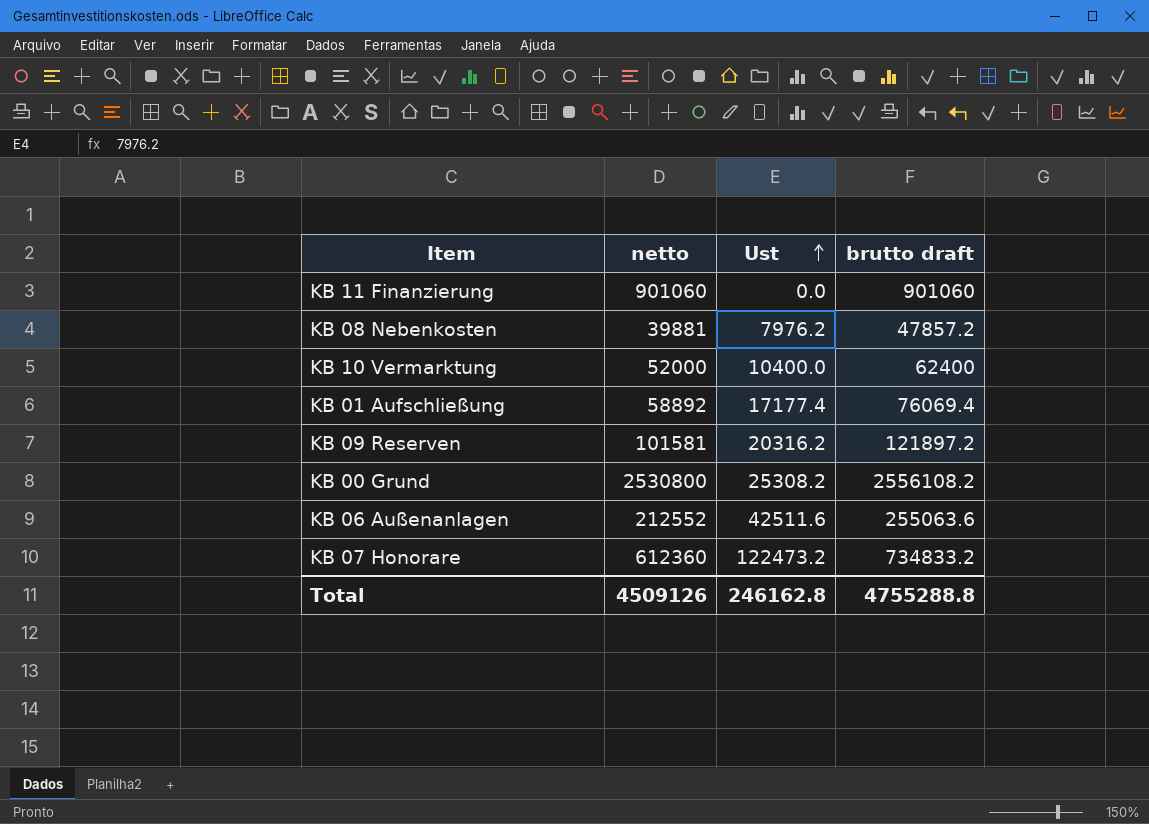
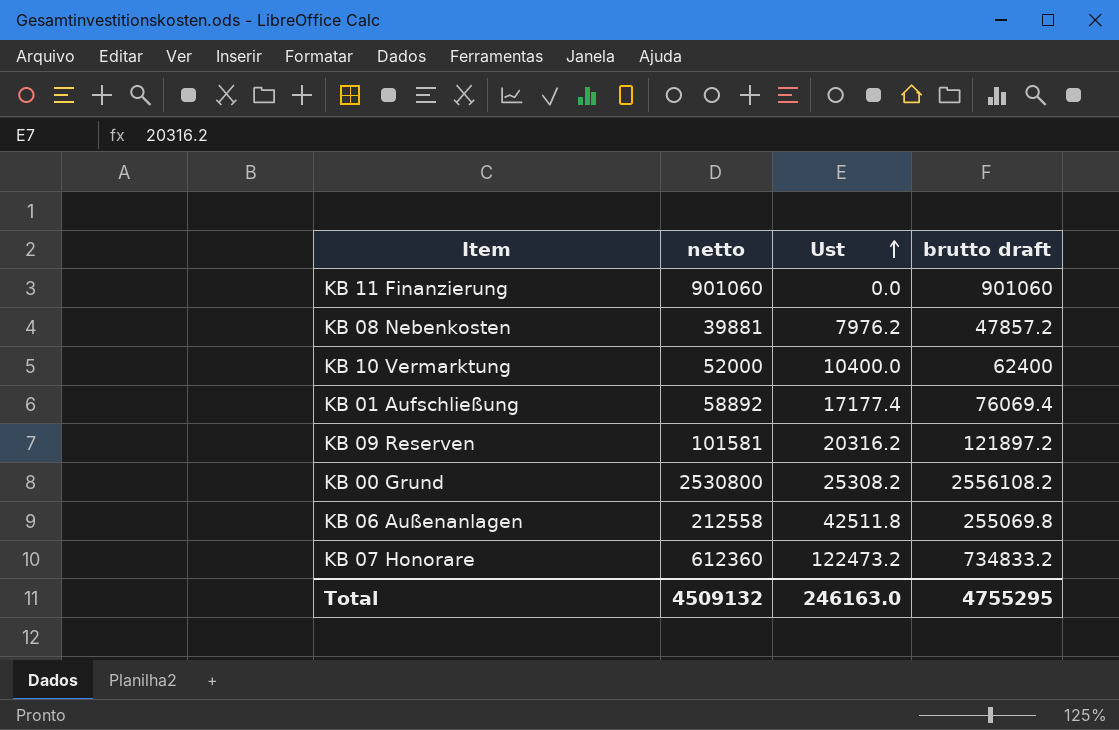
KB 06 Außenanlagen | netto: 212552 -> 212558
KB 06 Außenanlagen | Ust: 42511.6 -> 42511.8
KB 06 Außenanlagen | brutto draft: 255063.6 -> 255069.8
Total | netto: 4509126 -> 4509132
Total | Ust: 246162.8 -> 246163.0
Total | brutto draft: 4755288.8 -> 4755295

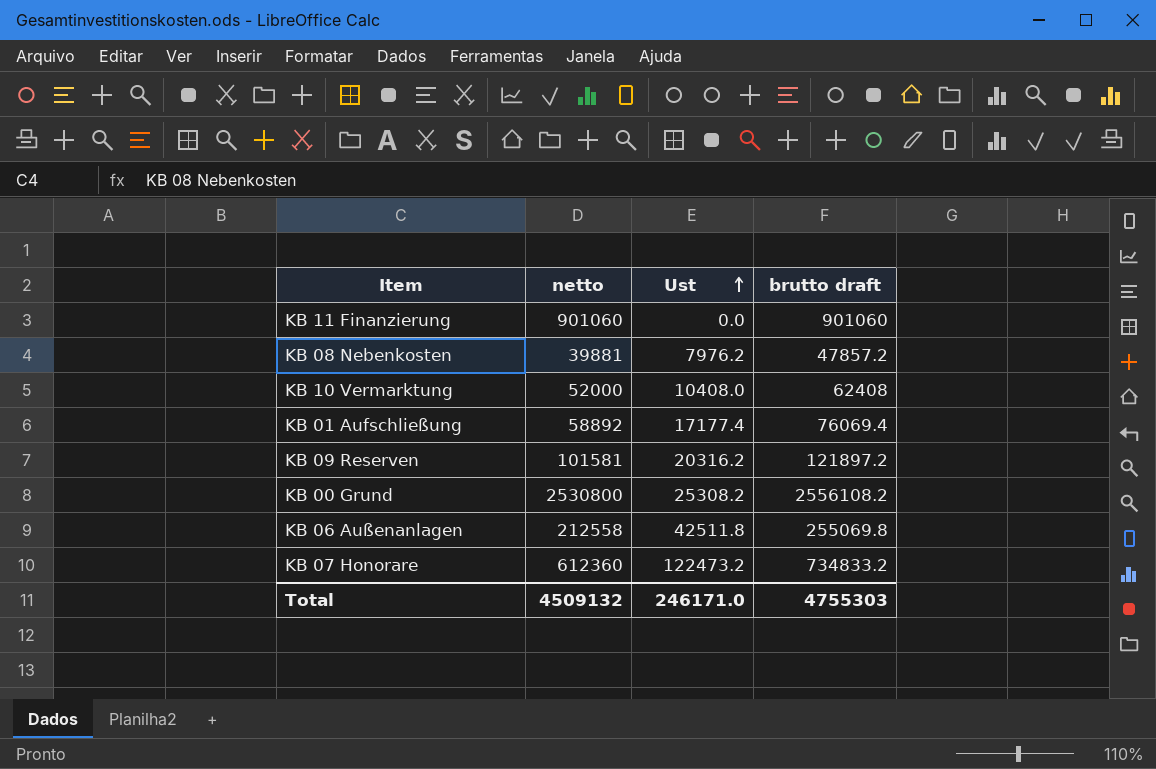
KB 10 Vermarktung | Ust: 10400.0 -> 10408.0
KB 10 Vermarktung | brutto draft: 62400 -> 62408
Total | Ust: 246163.0 -> 246171.0
Total | brutto draft: 4755295 -> 4755303

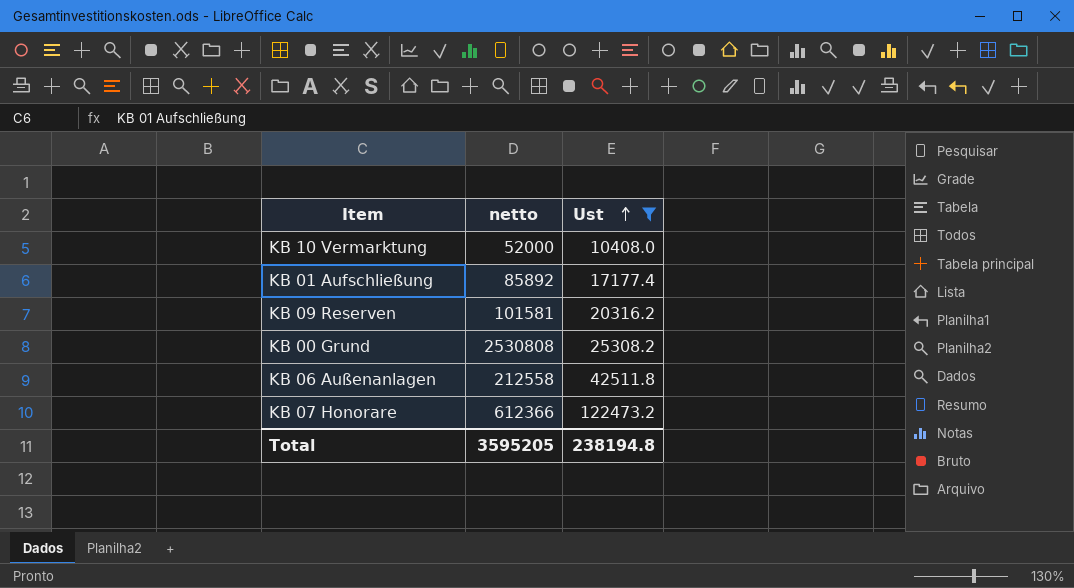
filter: none -> Ust >= 10408.0
column brutto draft | formula: [netto] + [Ust] -> none
KB 01 Aufschließung | netto: 58892 -> 85892
KB 00 Grund | netto: 2530800 -> 2530808
KB 07 Honorare | netto: 612360 -> 612366
Total | netto: 4509132 -> 3595205
Total | Ust: 246171.0 -> 238194.8

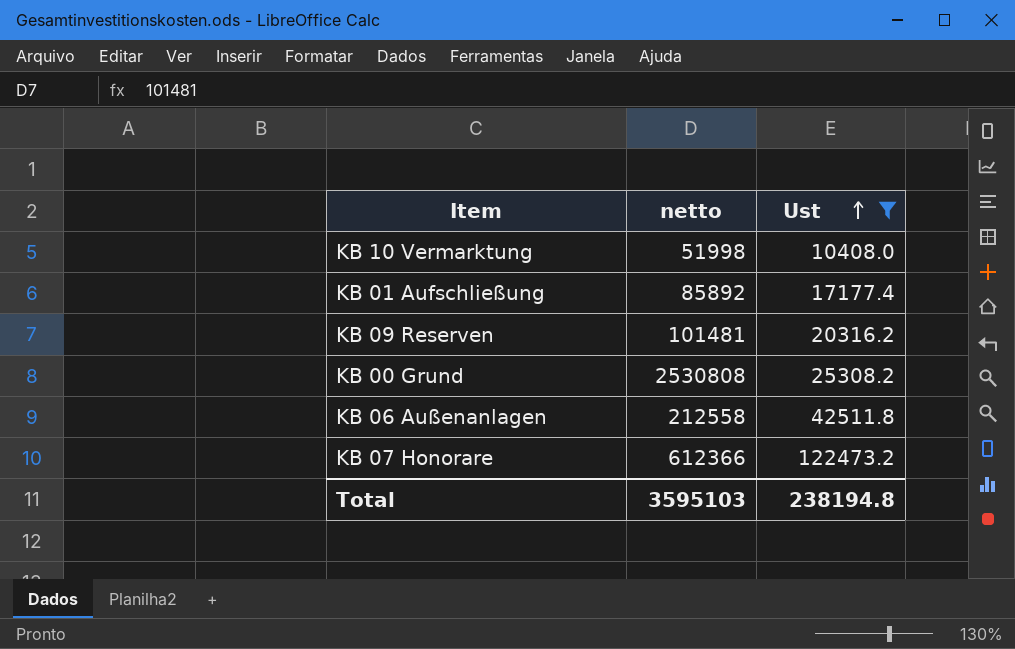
KB 10 Vermarktung | netto: 52000 -> 51998
KB 09 Reserven | netto: 101581 -> 101481
Total | netto: 3595205 -> 3595103

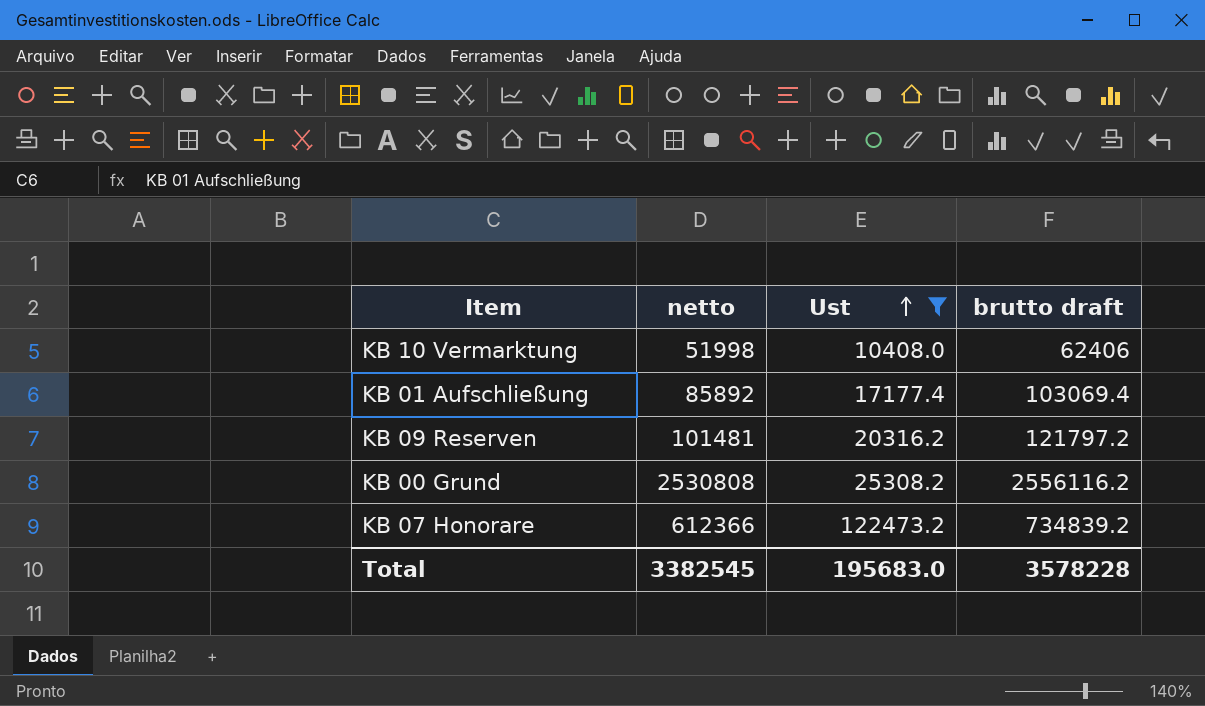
column brutto draft | formula: none -> [netto] + [Ust]
row KB 06 Außenanlagen: 212558 | 42511.8 -> none
Total | netto: 3595103 -> 3382545
Total | Ust: 238194.8 -> 195683.0

